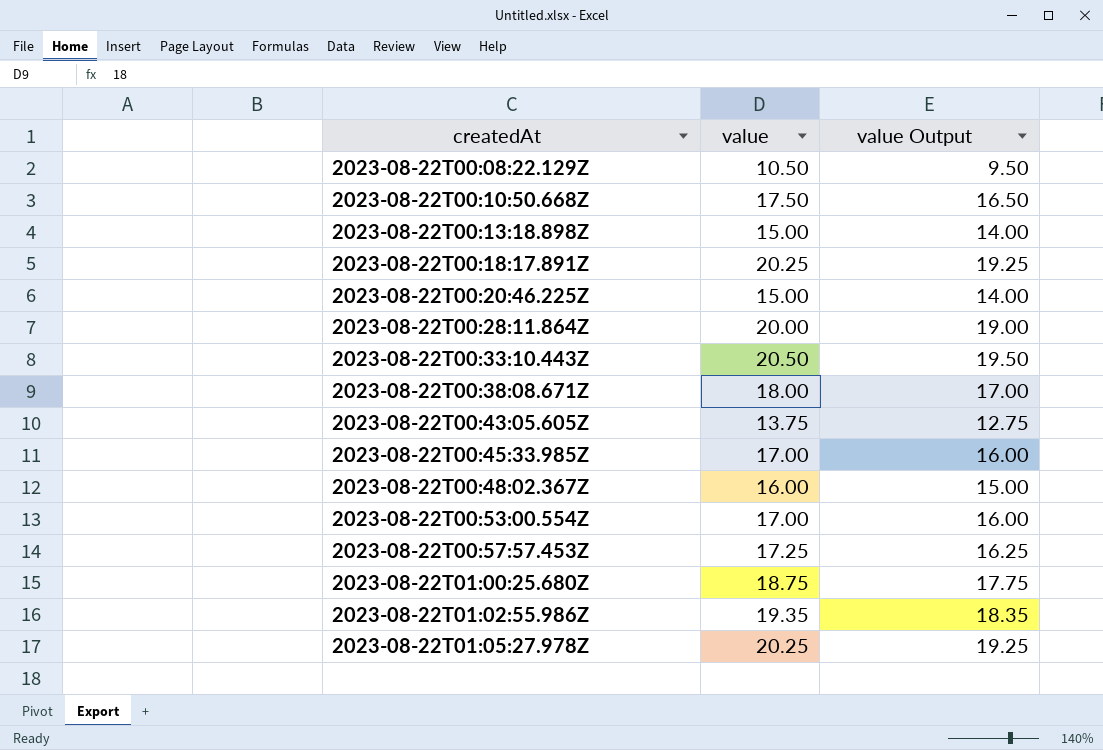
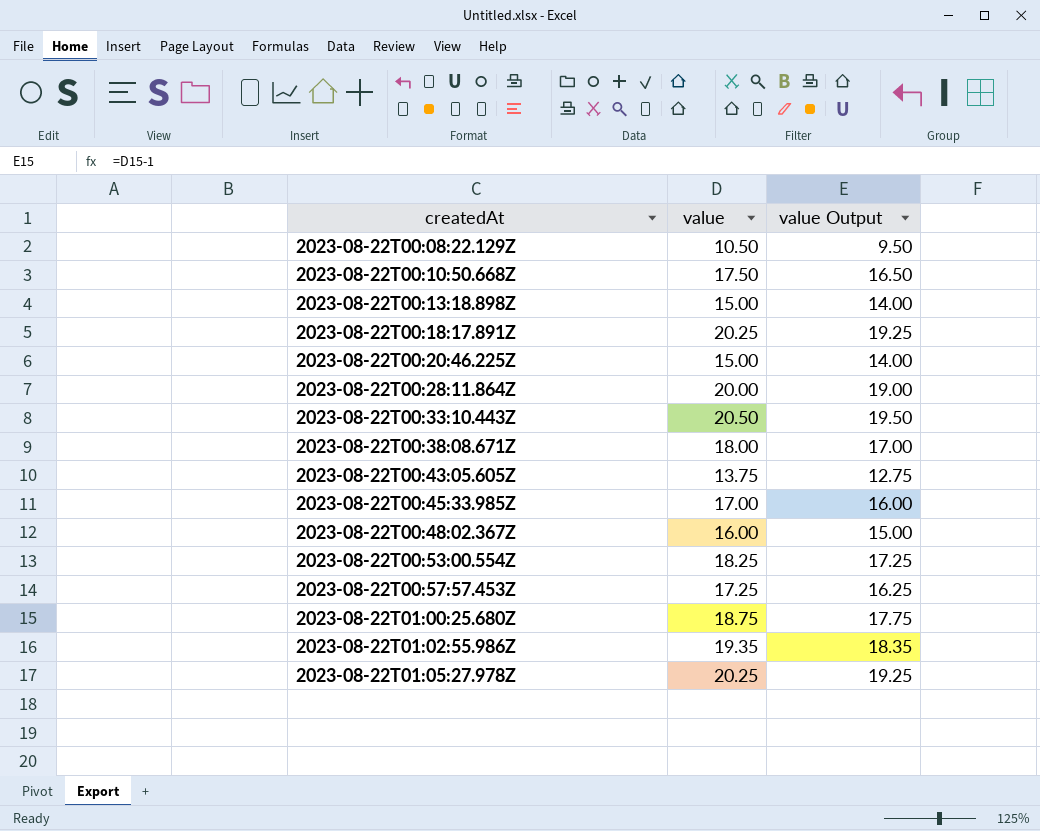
2023-08-22T00:53:00.554Z | value: 17.00 -> 18.25
2023-08-22T00:53:00.554Z | value Output: 16.00 -> 17.25

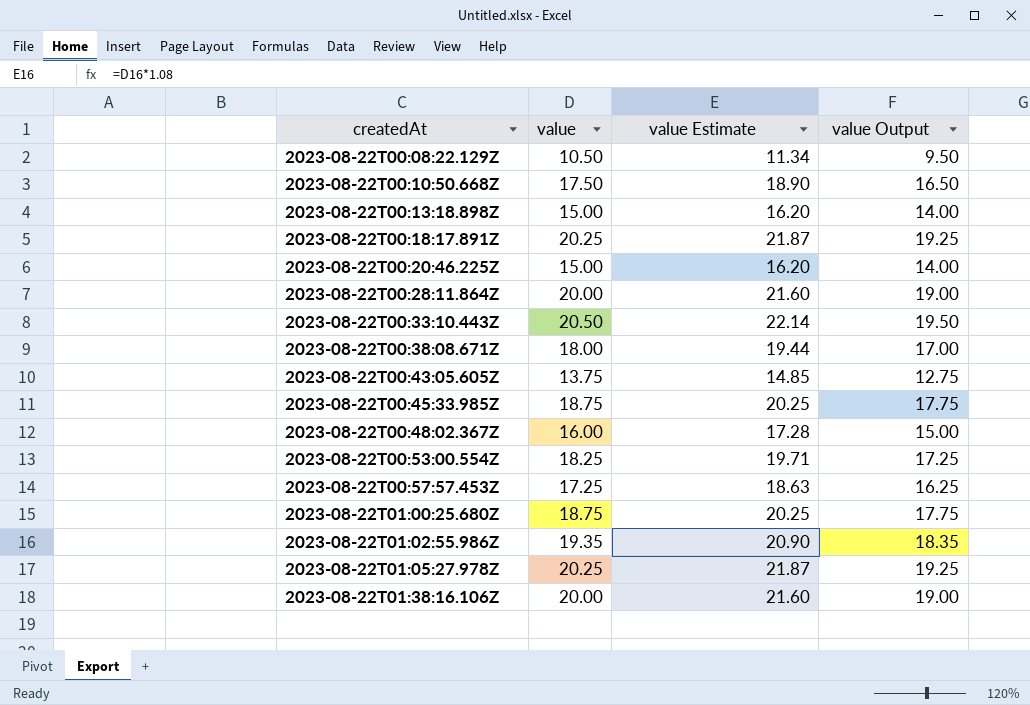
column value Estimate | formula: none -> [value] * 1.08
2023-08-22T00:45:33.985Z | value: 17.00 -> 18.75
2023-08-22T00:45:33.985Z | value Output: 16.00 -> 17.75
row 2023-08-22T01:38:16.106Z: none -> 20.00 | 21.60 | 19.00

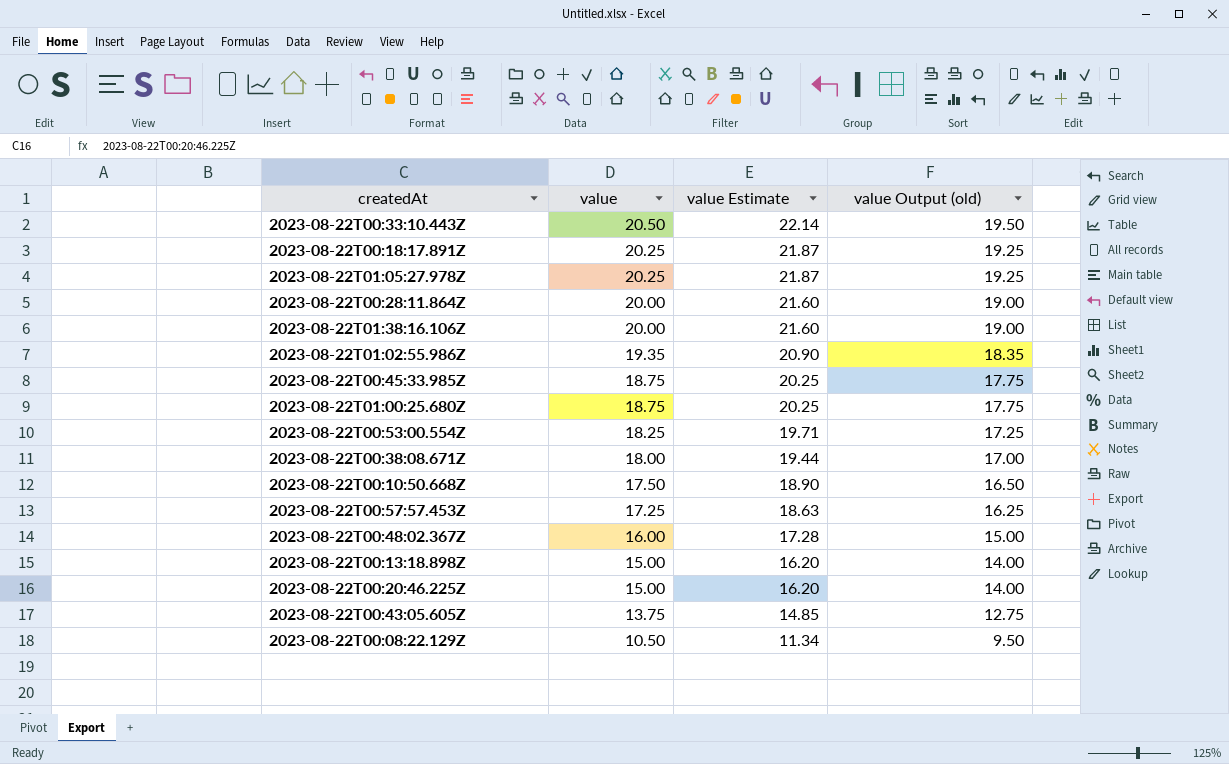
row order: createdAt ascending -> value descending
column name: value Output -> value Output (old)

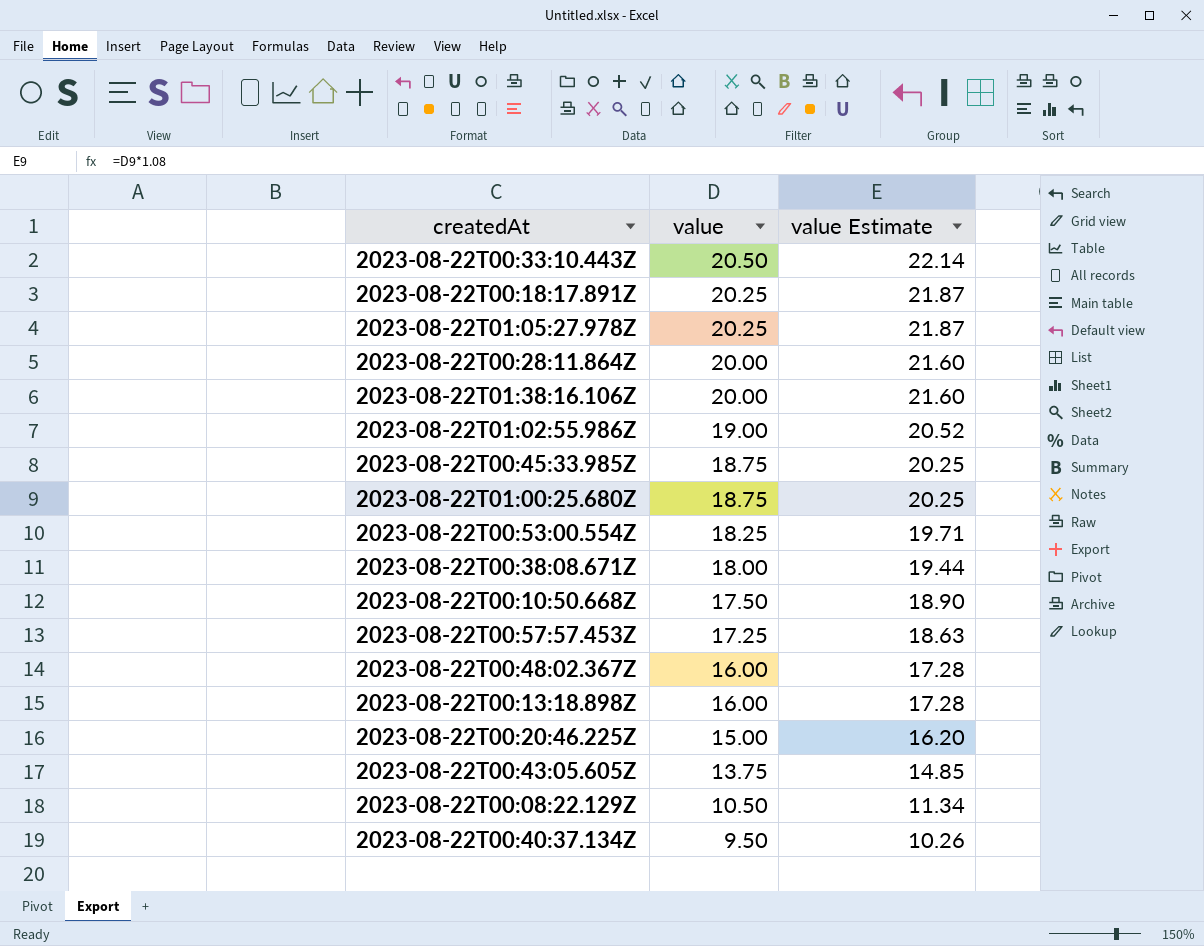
column value Output (old) | formula: [value] - 1 -> none
2023-08-22T01:02:55.986Z | value: 19.35 -> 19.00
2023-08-22T01:02:55.986Z | value Estimate: 20.90 -> 20.52
2023-08-22T00:13:18.898Z | value: 15.00 -> 16.00
2023-08-22T00:13:18.898Z | value Estimate: 16.20 -> 17.28
row 2023-08-22T00:40:37.134Z: none -> 9.50 | 10.26

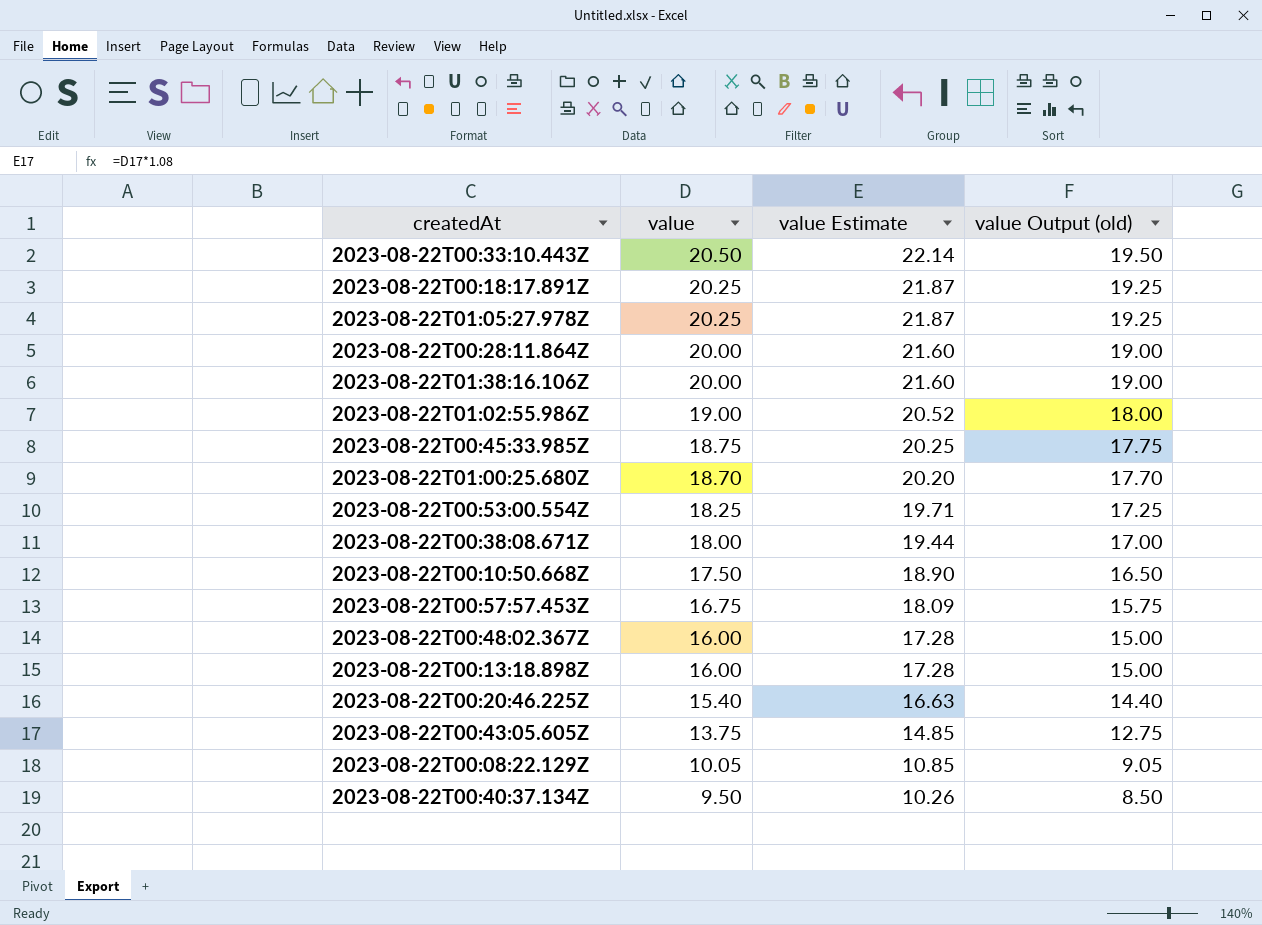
column value Output (old) | formula: none -> [value] - 1
2023-08-22T01:00:25.680Z | value: 18.75 -> 18.70
2023-08-22T01:00:25.680Z | value Estimate: 20.25 -> 20.20
2023-08-22T00:57:57.453Z | value: 17.25 -> 16.75
2023-08-22T00:57:57.453Z | value Estimate: 18.63 -> 18.09
2023-08-22T00:20:46.225Z | value: 15.00 -> 15.40
2023-08-22T00:20:46.225Z | value Estimate: 16.20 -> 16.63
2023-08-22T00:08:22.129Z | value: 10.50 -> 10.05
2023-08-22T00:08:22.129Z | value Estimate: 11.34 -> 10.85

